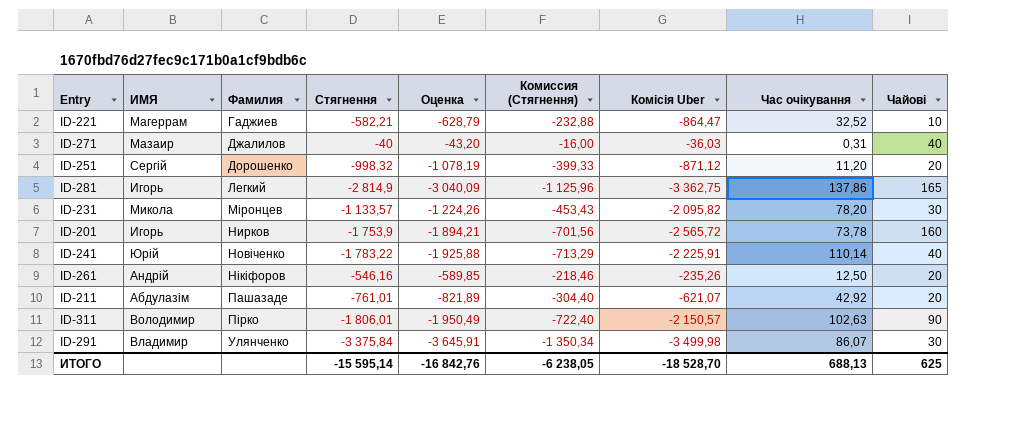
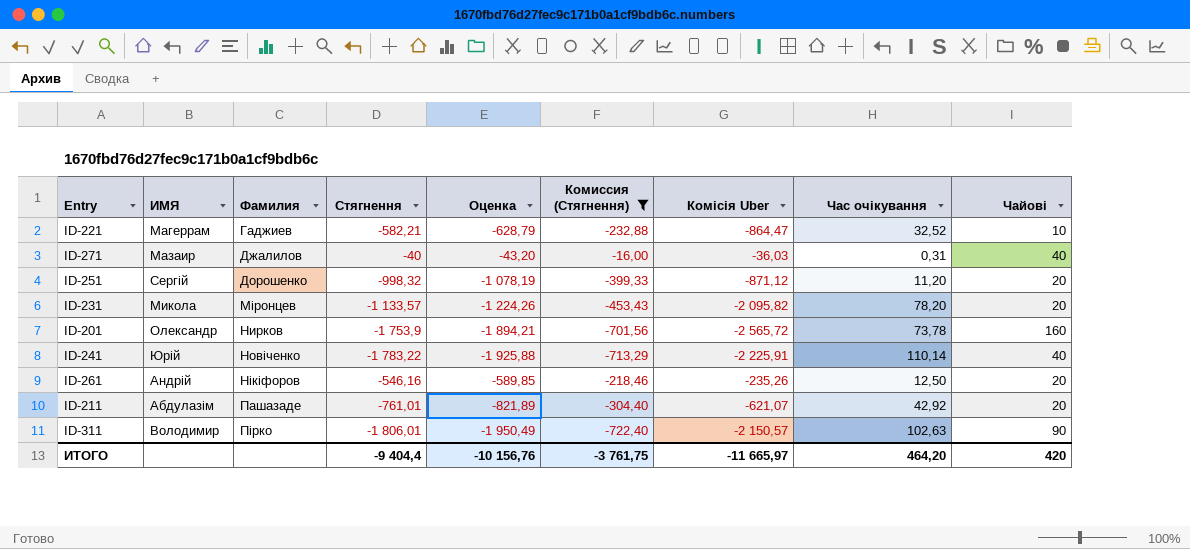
filter: none -> Комиссия (Стягнення) >= -722,40
ID-231 | Чайові: 30 -> 20
ID-201 | ИМЯ: Игорь -> Олександр
ИТОГО | Стягнення: -15 595,14 -> -9 404,4
ИТОГО | Оценка: -16 842,76 -> -10 156,76
ИТОГО | Комиссия (Стягнення): -6 238,05 -> -3 761,75
ИТОГО | Комісія Uber: -18 528,70 -> -11 665,97
ИТОГО | Час очікування: 688,13 -> 464,20
ИТОГО | Чайові: 625 -> 420

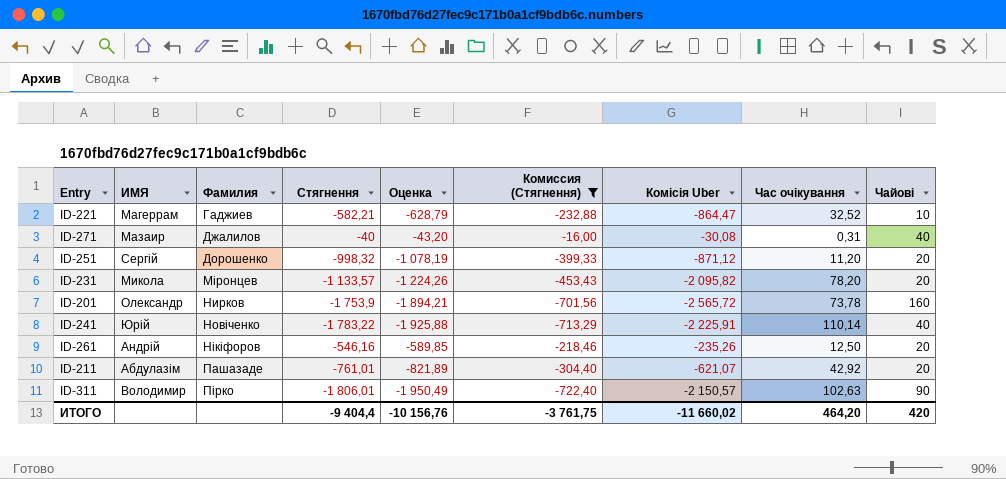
ID-271 | Комісія Uber: -36,03 -> -30,08
ИТОГО | Комісія Uber: -11 665,97 -> -11 660,02

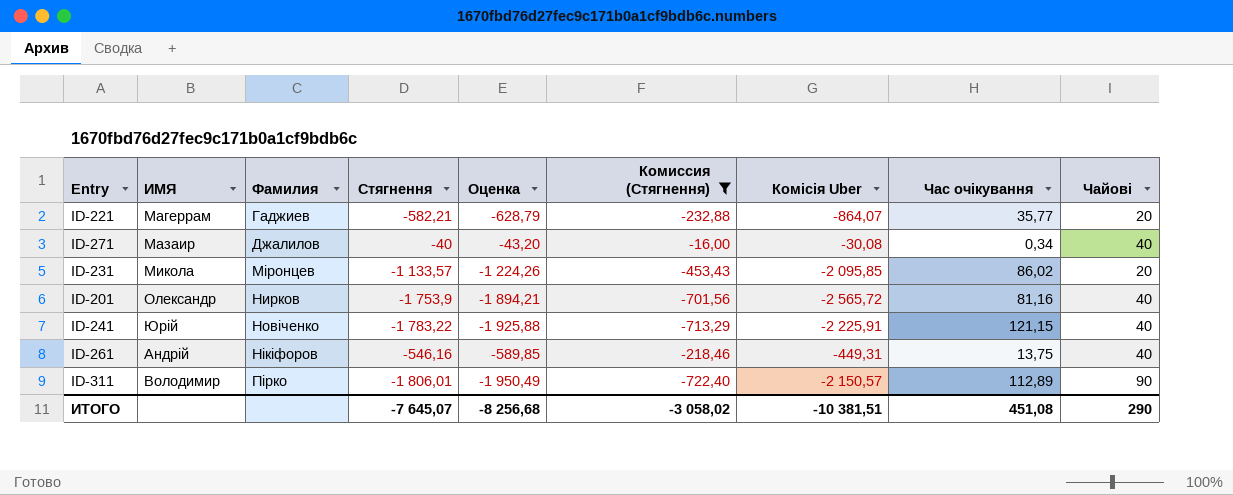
row ID-251: Сергій | Дорошенко | -998,32 | -1 078,19 | -399,33 | -871,12 | 11,20 | 20 -> none
row ID-211: Абдулазім | Пашазаде | -761,01 | -821,89 | -304,40 | -621,07 | 42,92 | 20 -> none
ID-221 | Комісія Uber: -864,47 -> -864,07
ID-221 | Час очікування: 32,52 -> 35,77
ID-221 | Чайові: 10 -> 20
ID-271 | Час очікування: 0,31 -> 0,34
ID-231 | Комісія Uber: -2 095,82 -> -2 095,85
ID-231 | Час очікування: 78,20 -> 86,02
ID-201 | Час очікування: 73,78 -> 81,16
ID-201 | Чайові: 160 -> 40
ID-241 | Час очікування: 110,14 -> 121,15
ID-261 | Комісія Uber: -235,26 -> -449,31
ID-261 | Час очікування: 12,50 -> 13,75
ID-261 | Чайові: 20 -> 40
ID-311 | Час очікування: 102,63 -> 112,89
ИТОГО | Стягнення: -9 404,4 -> -7 645,07
ИТОГО | Оценка: -10 156,76 -> -8 256,68
ИТОГО | Комиссия (Стягнення): -3 761,75 -> -3 058,02
ИТОГО | Комісія Uber: -11 660,02 -> -10 381,51
ИТОГО | Час очікування: 464,20 -> 451,08
ИТОГО | Чайові: 420 -> 290

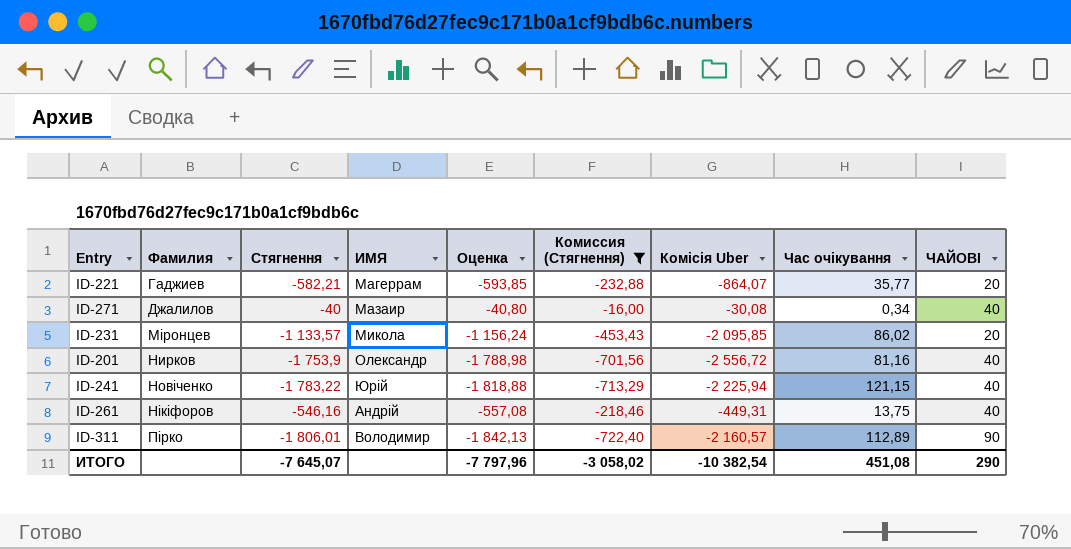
column ИМЯ | position: 2 -> 4
column Оценка | formula: [Стягнення] * 1,08 -> [Стягнення] * 1,02
column name: Чайові -> ЧАЙОВІ
ID-201 | Комісія Uber: -2 565,72 -> -2 556,72
ID-241 | Комісія Uber: -2 225,91 -> -2 225,94
ID-311 | Комісія Uber: -2 150,57 -> -2 160,57
ИТОГО | Оценка: -8 256,68 -> -7 797,96
ИТОГО | Комісія Uber: -10 381,51 -> -10 382,54

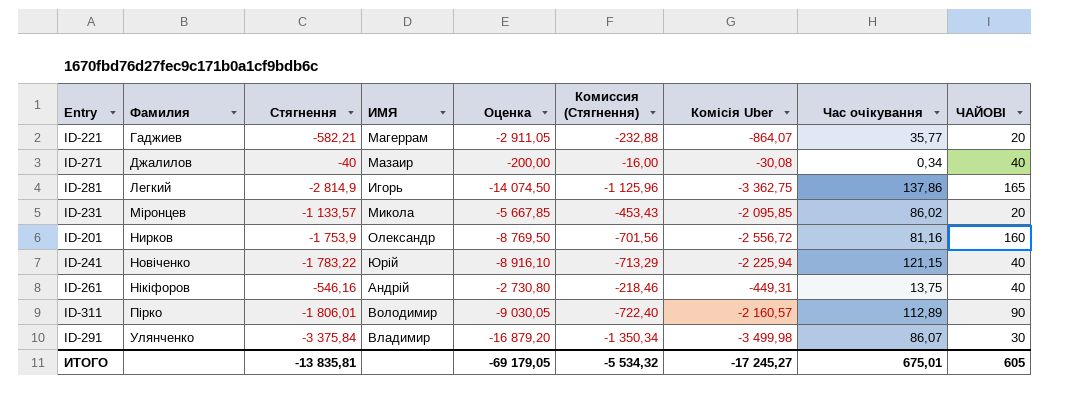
filter: Комиссия (Стягнення) >= -722,40 -> none
column Оценка | formula: [Стягнення] * 1,02 -> [Стягнення] * 5
ID-201 | ЧАЙОВІ: 40 -> 160
ИТОГО | Стягнення: -7 645,07 -> -13 835,81
ИТОГО | Оценка: -7 797,96 -> -69 179,05
ИТОГО | Комиссия (Стягнення): -3 058,02 -> -5 534,32
ИТОГО | Комісія Uber: -10 382,54 -> -17 245,27
ИТОГО | Час очікування: 451,08 -> 675,01
ИТОГО | ЧАЙОВІ: 290 -> 605

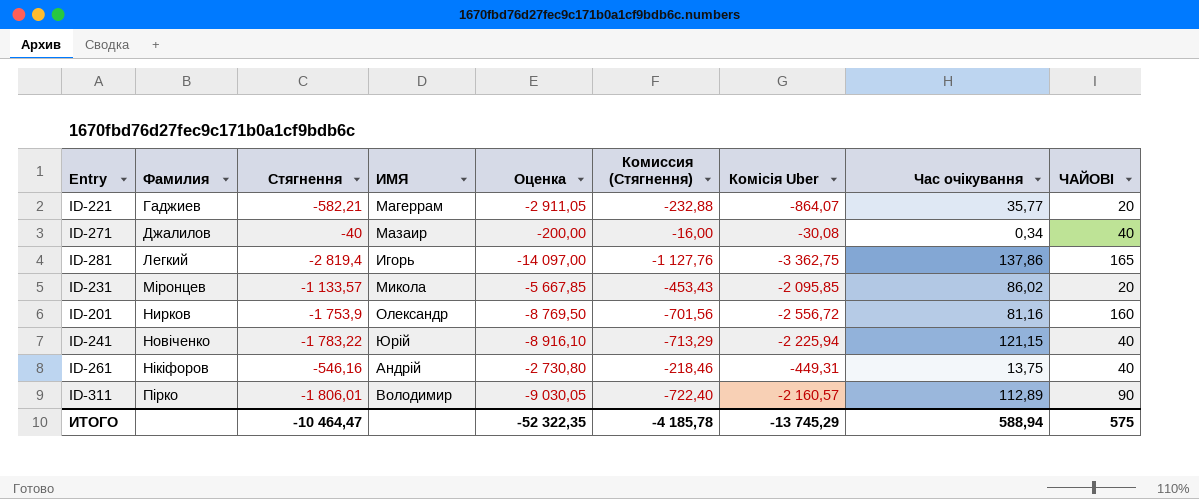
row ID-291: Улянченко | -3 375,84 | Владимир | -16 879,20 | -1 350,34 | -3 499,98 | 86,07 | 30 -> none
ID-281 | Стягнення: -2 814,9 -> -2 819,4
ID-281 | Оценка: -14 074,50 -> -14 097,00
ID-281 | Комиссия (Стягнення): -1 125,96 -> -1 127,76
ИТОГО | Стягнення: -13 835,81 -> -10 464,47
ИТОГО | Оценка: -69 179,05 -> -52 322,35
ИТОГО | Комиссия (Стягнення): -5 534,32 -> -4 185,78
ИТОГО | Комісія Uber: -17 245,27 -> -13 745,29
ИТОГО | Час очікування: 675,01 -> 588,94
ИТОГО | ЧАЙОВІ: 605 -> 575

